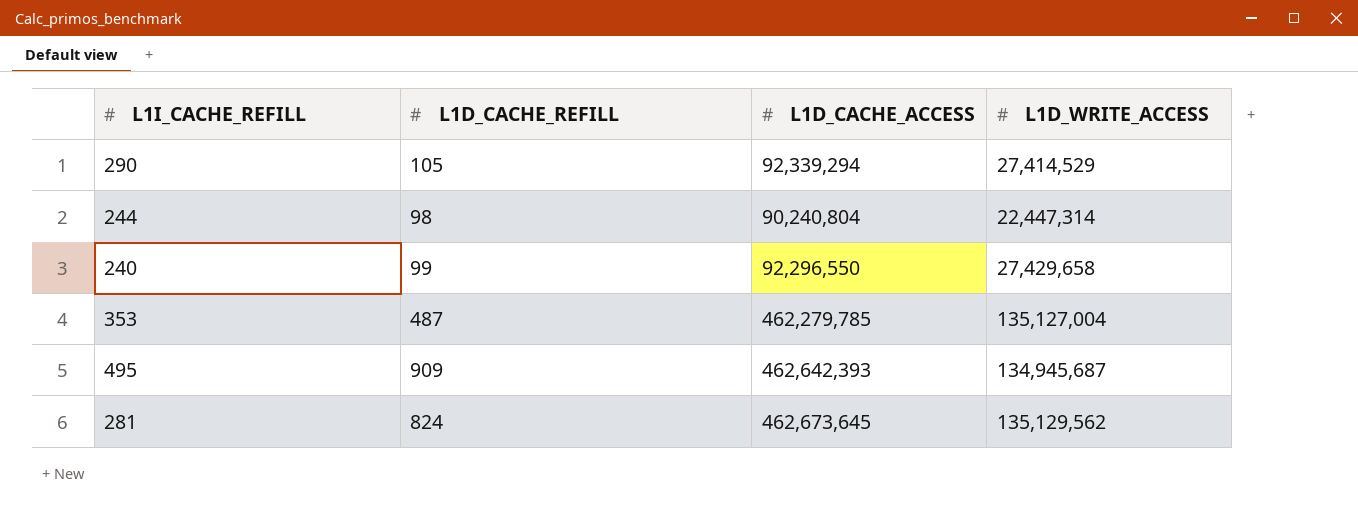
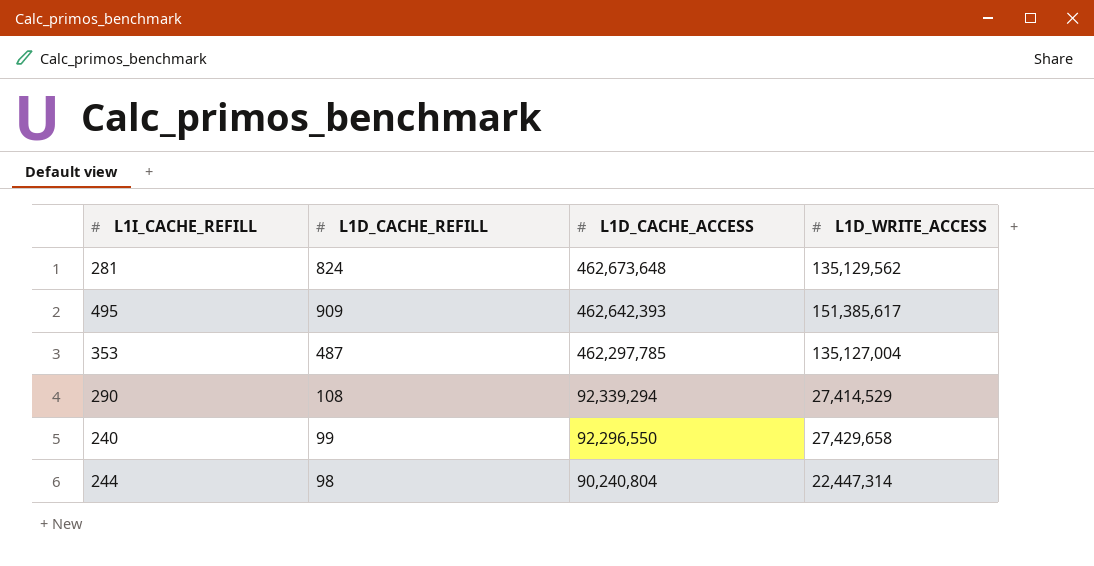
row order: none -> L1D_CACHE_ACCESS descending
281 | L1D_CACHE_ACCESS: 462,673,645 -> 462,673,648
495 | L1D_WRITE_ACCESS: 134,945,687 -> 151,385,617
353 | L1D_CACHE_ACCESS: 462,279,785 -> 462,297,785
290 | L1D_CACHE_REFILL: 105 -> 108

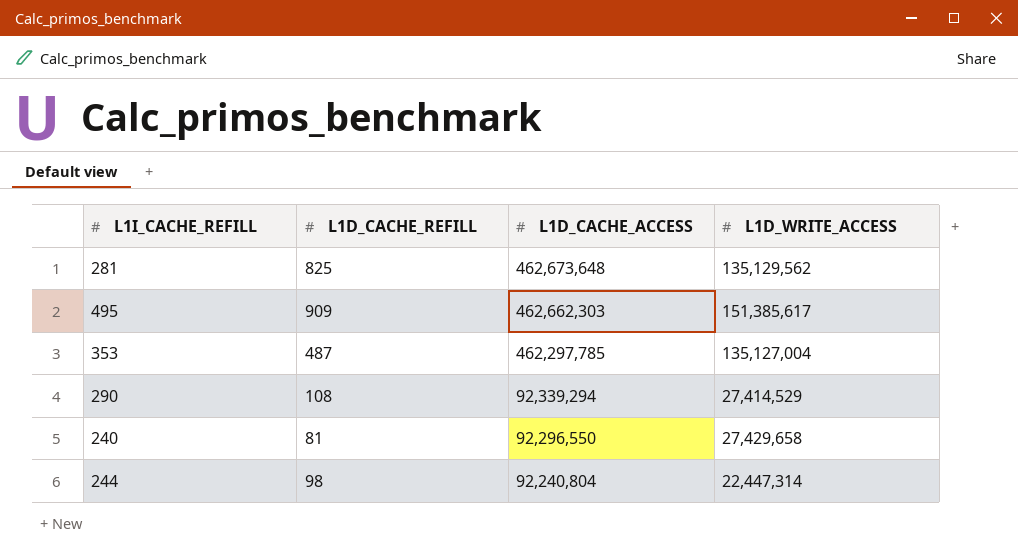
281 | L1D_CACHE_REFILL: 824 -> 825
495 | L1D_CACHE_ACCESS: 462,642,393 -> 462,662,303
240 | L1D_CACHE_REFILL: 99 -> 81
244 | L1D_CACHE_ACCESS: 90,240,804 -> 92,240,804

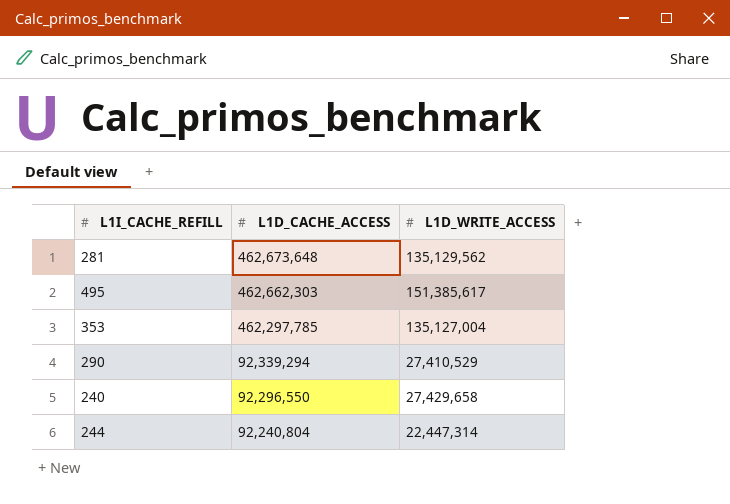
column L1D_CACHE_REFILL | position: 2 -> none
290 | L1D_WRITE_ACCESS: 27,414,529 -> 27,410,529

